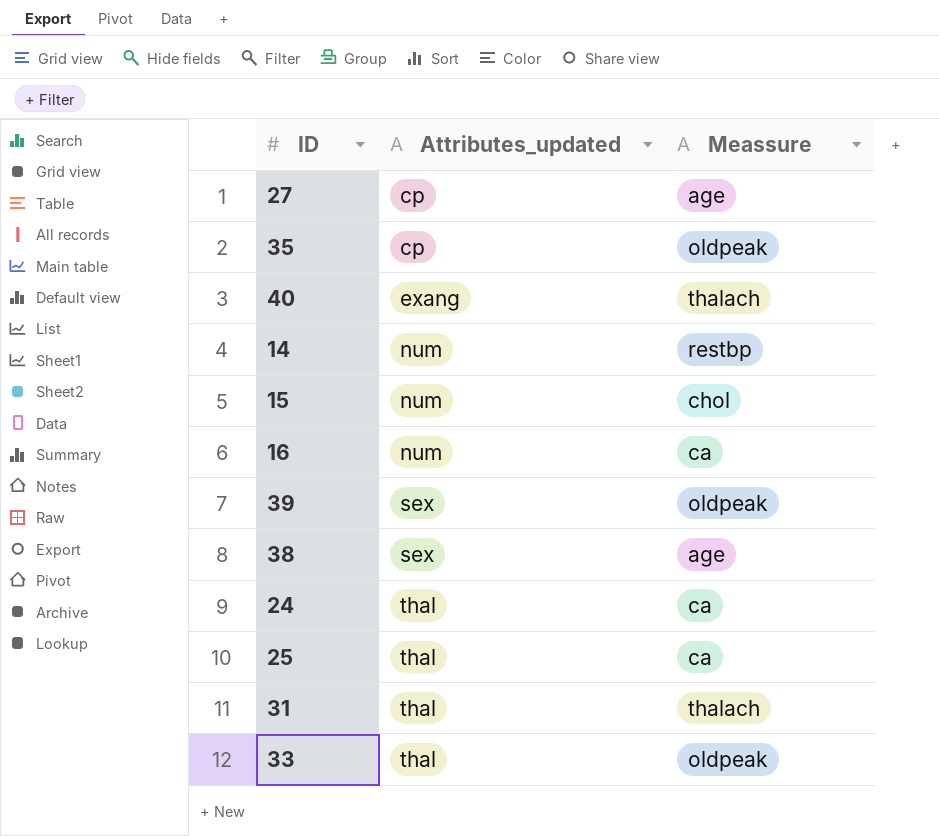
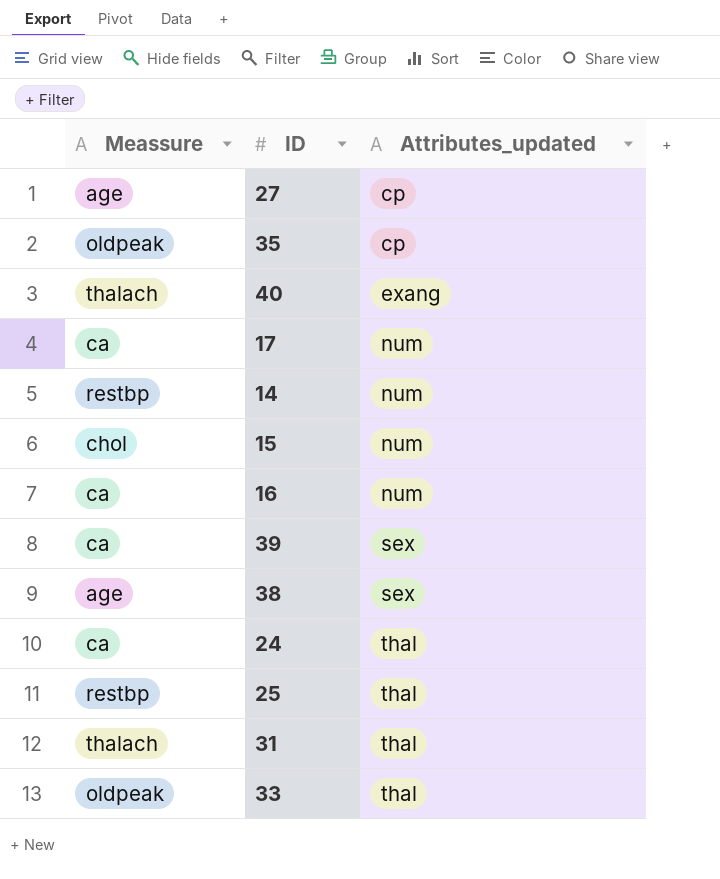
column Meassure | position: 3 -> 1
row 17: none -> ca | num
39 | Meassure: oldpeak -> ca
25 | Meassure: ca -> restbp

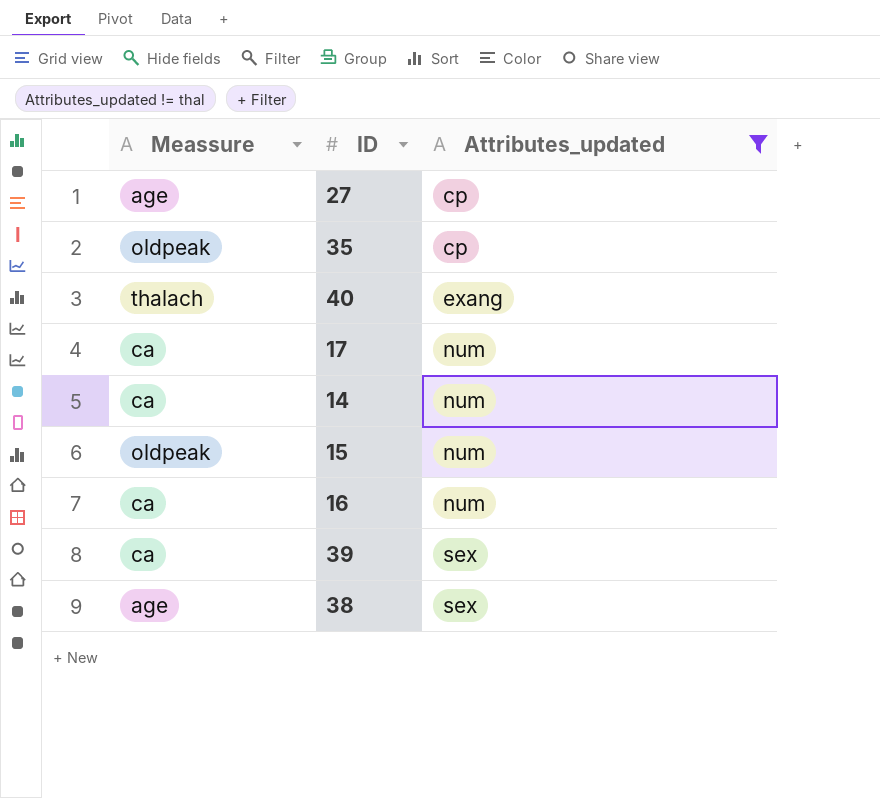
filter: none -> Attributes_updated != thal
14 | Meassure: restbp -> ca
15 | Meassure: chol -> oldpeak

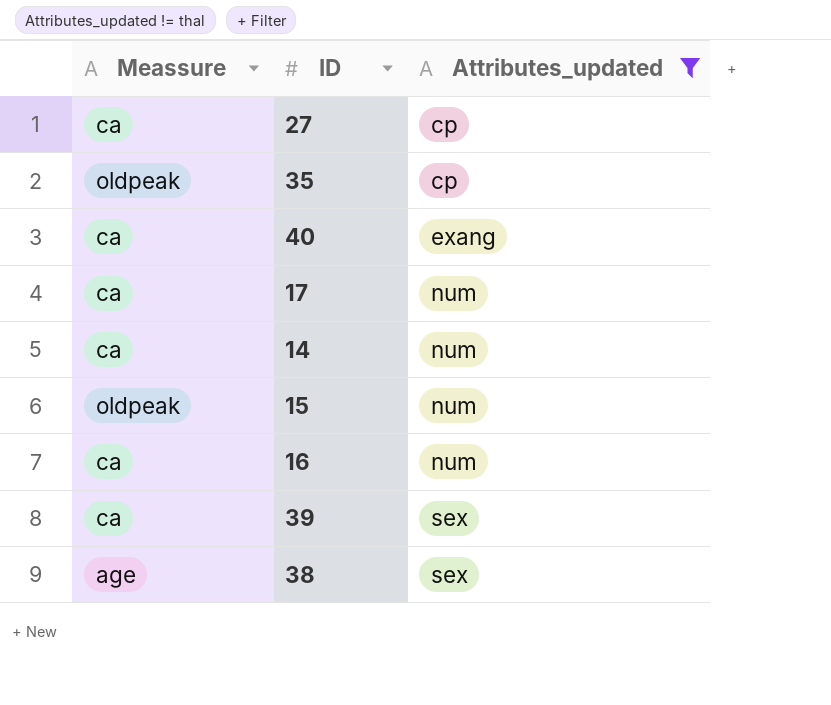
27 | Meassure: age -> ca
40 | Meassure: thalach -> ca

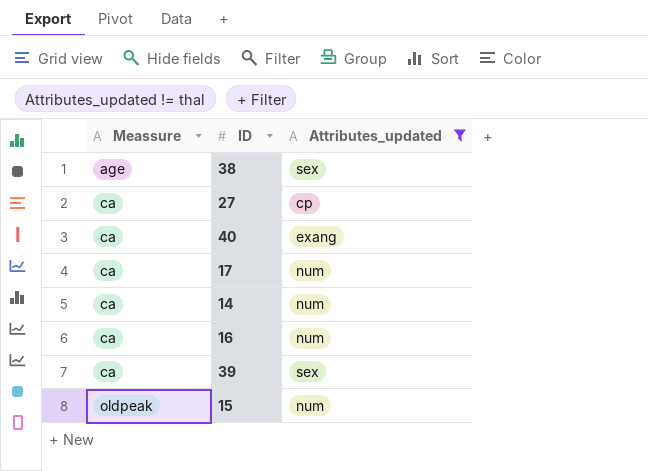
row order: Attributes_updated ascending -> Meassure ascending
row 35: oldpeak | cp -> none

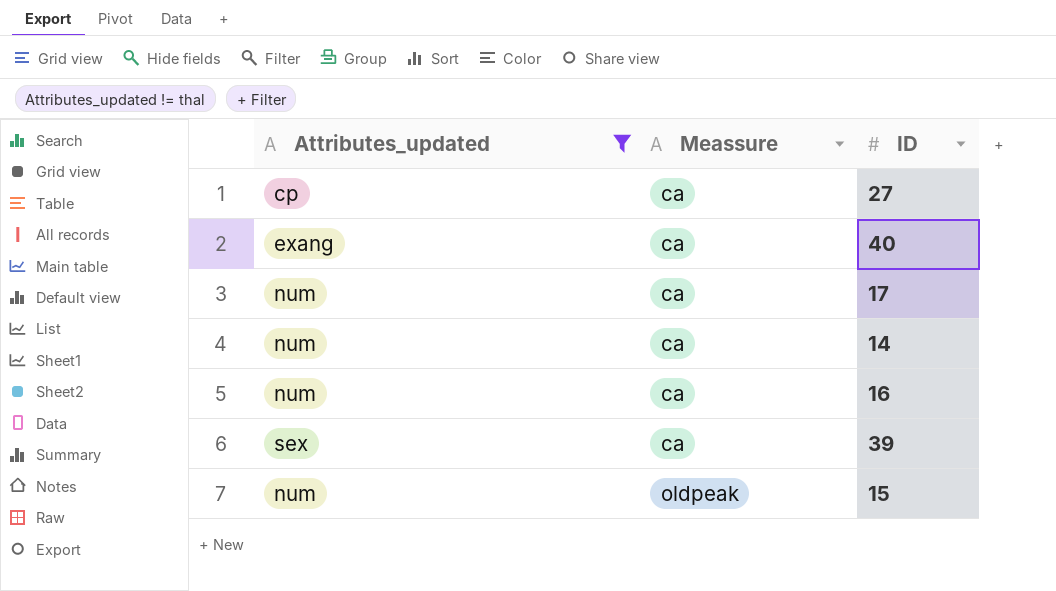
column Attributes_updated | position: 3 -> 1
row 38: age | sex -> none

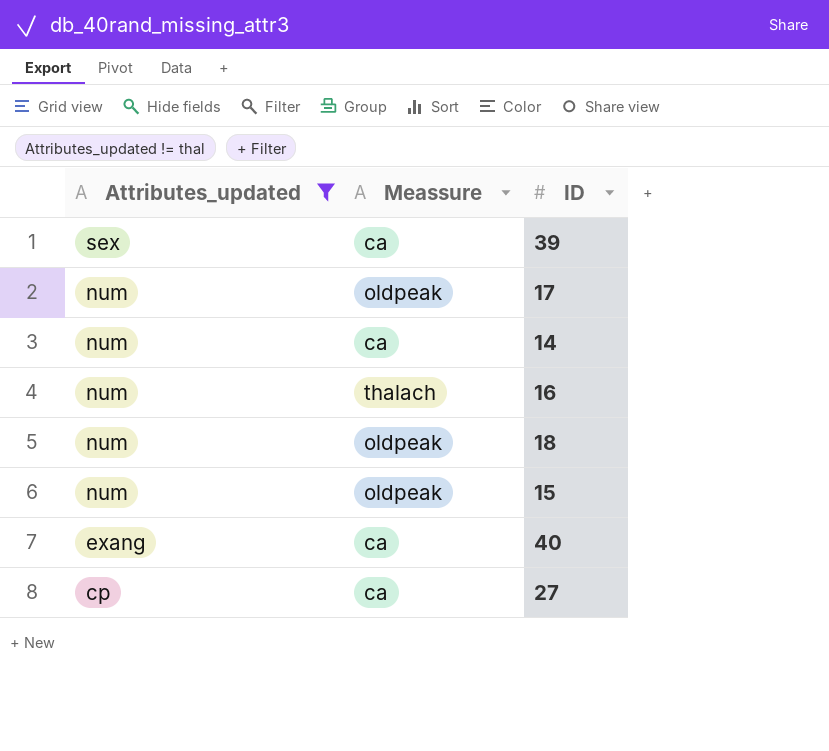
row order: Meassure ascending -> Attributes_updated descending
17 | Meassure: ca -> oldpeak
16 | Meassure: ca -> thalach
row 18: none -> num | oldpeak

